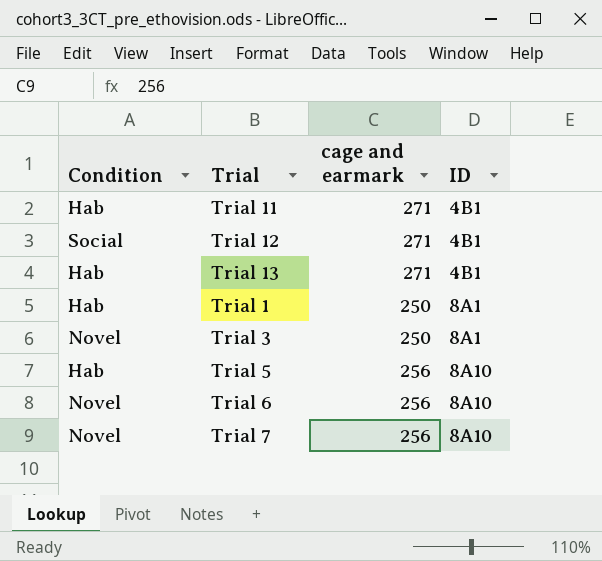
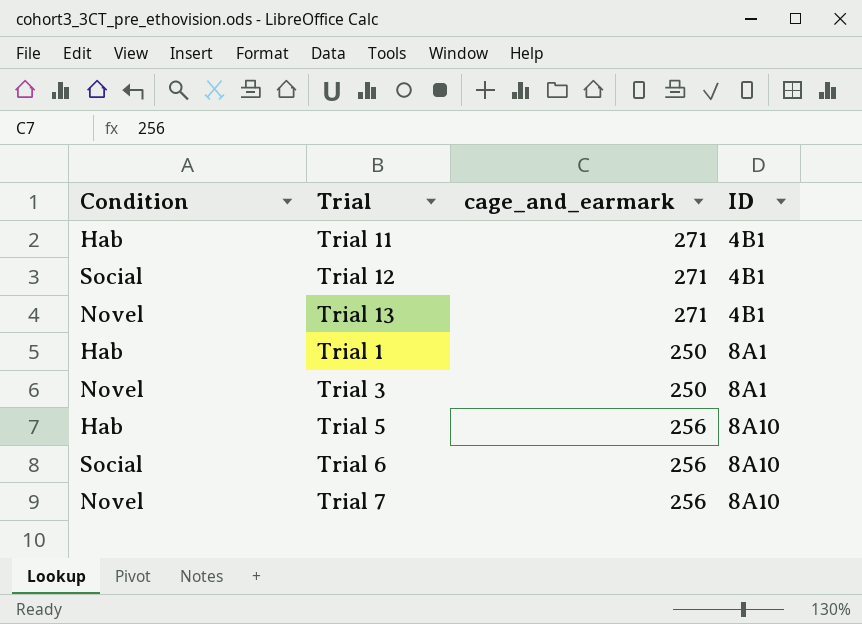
column name: cage and earmark -> cage_and_earmark
Trial 13 | Condition: Hab -> Novel
Trial 6 | Condition: Novel -> Social

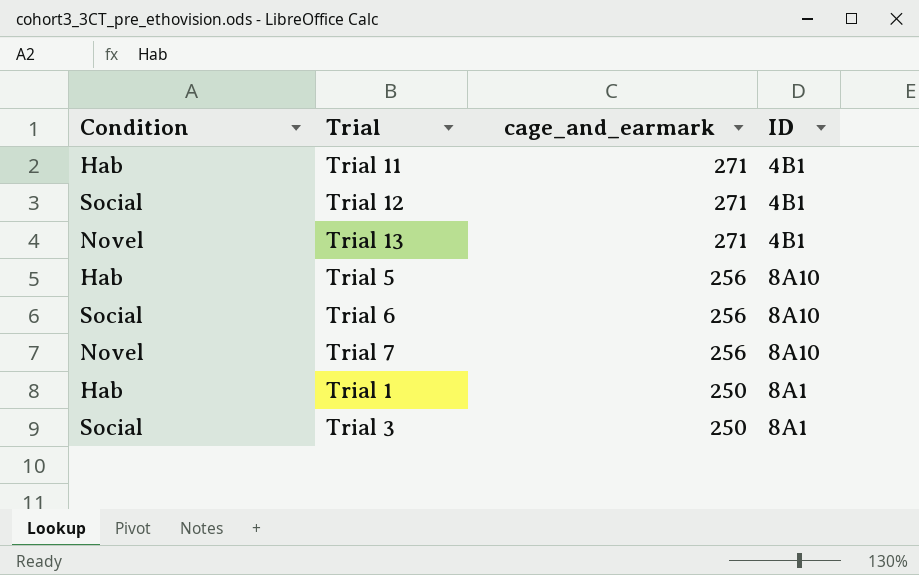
row order: ID ascending -> cage_and_earmark descending
Trial 3 | Condition: Novel -> Social

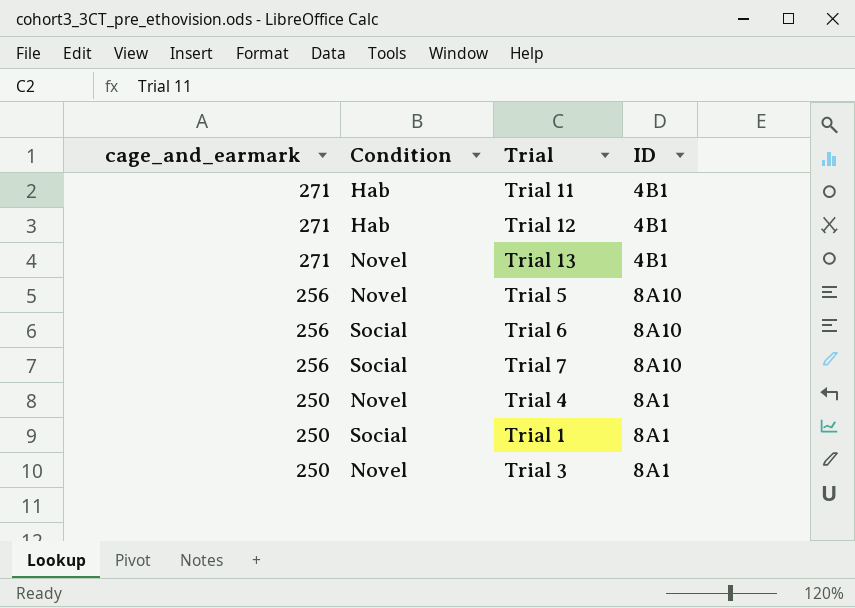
column cage_and_earmark | position: 3 -> 1
Trial 12 | Condition: Social -> Hab
Trial 5 | Condition: Hab -> Novel
Trial 7 | Condition: Novel -> Social
row Trial 4: none -> 250 | Novel | 8A1
Trial 1 | Condition: Hab -> Social
Trial 3 | Condition: Social -> Novel

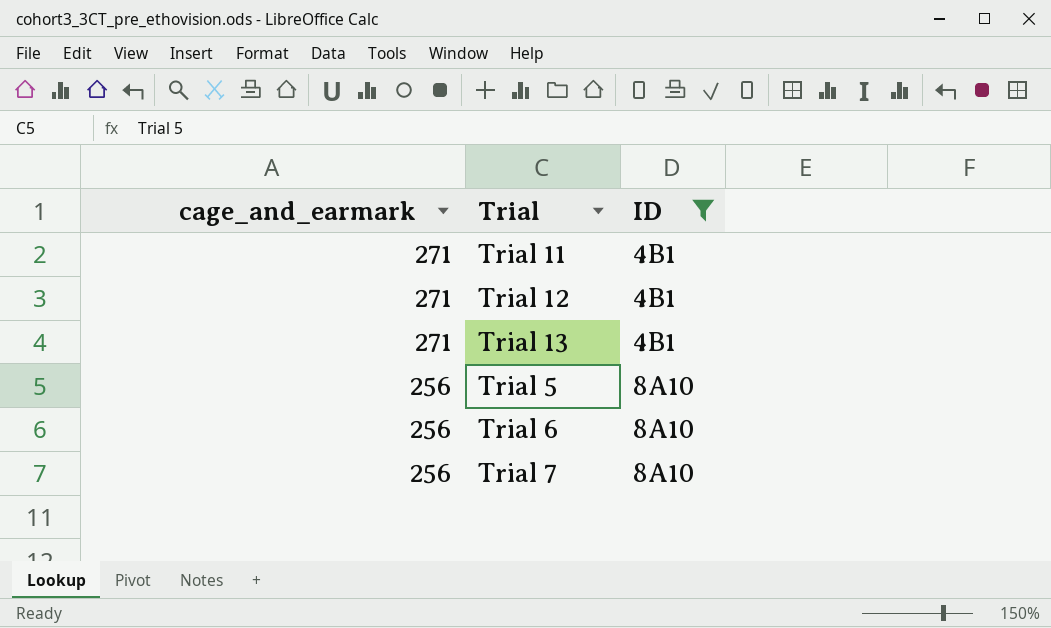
filter: none -> ID != 8A1
column Condition | position: 2 -> none

